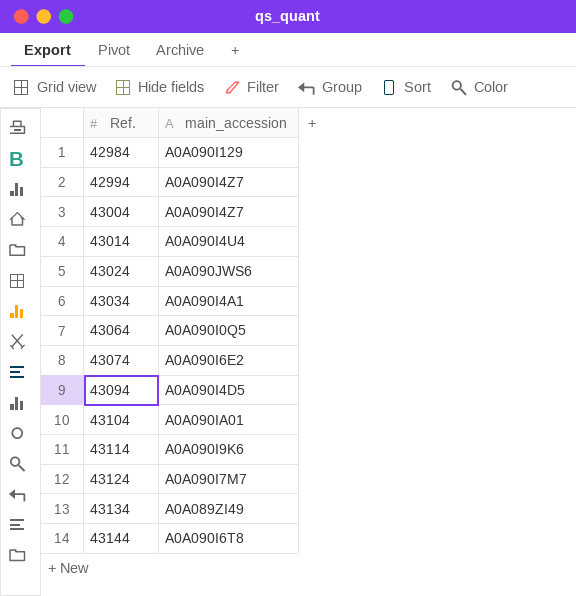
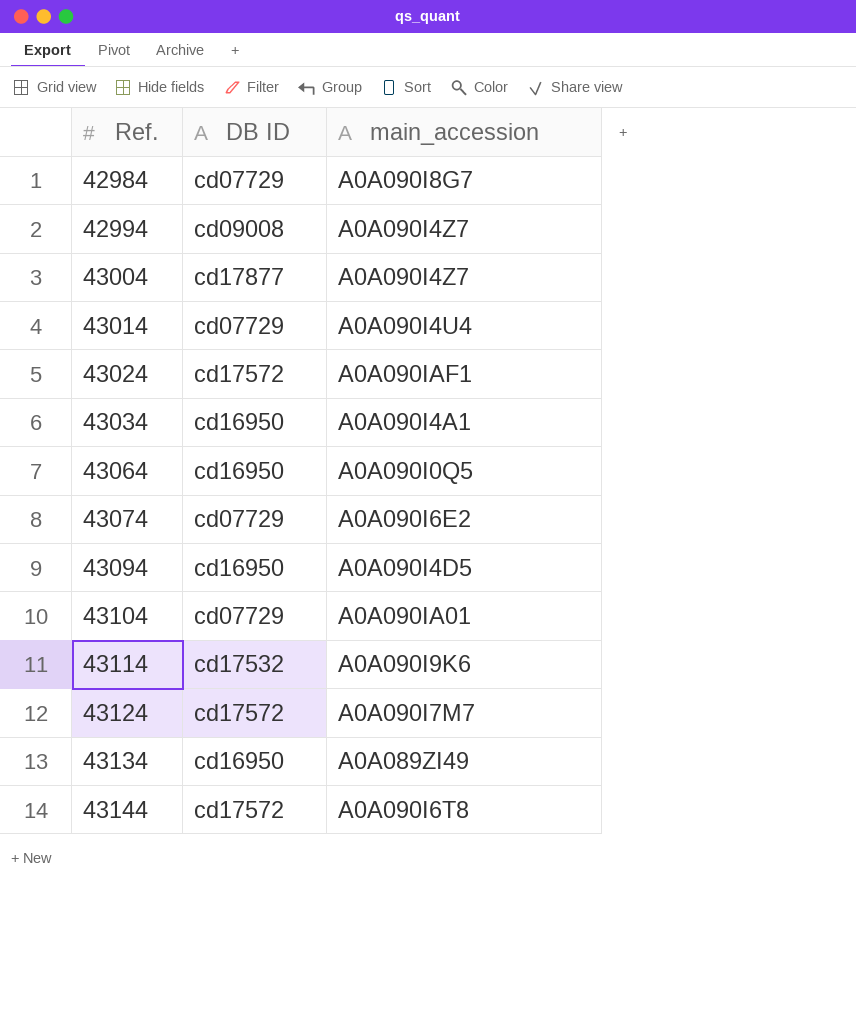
column DB ID | position: none -> 2
42984 | main_accession: A0A090I129 -> A0A090I8G7
43024 | main_accession: A0A090JWS6 -> A0A090IAF1

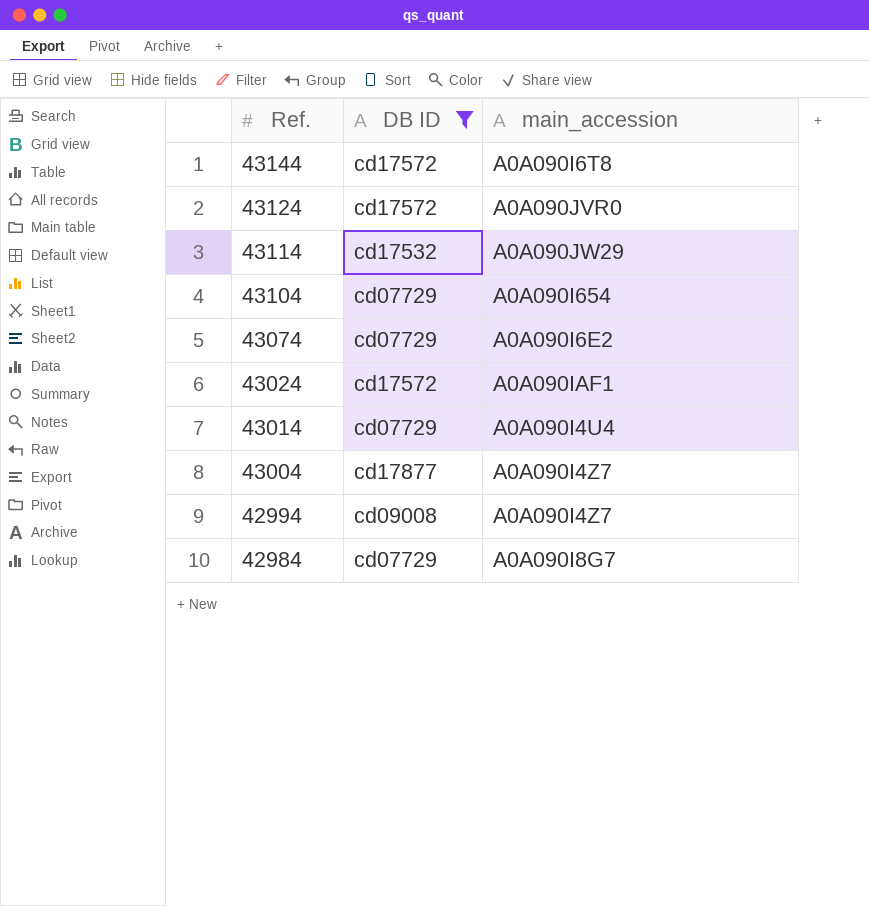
filter: none -> DB ID != cd16950
row order: Ref. ascending -> Ref. descending
43124 | main_accession: A0A090I7M7 -> A0A090JVR0
43114 | main_accession: A0A090I9K6 -> A0A090JW29
43104 | main_accession: A0A090IA01 -> A0A090I654

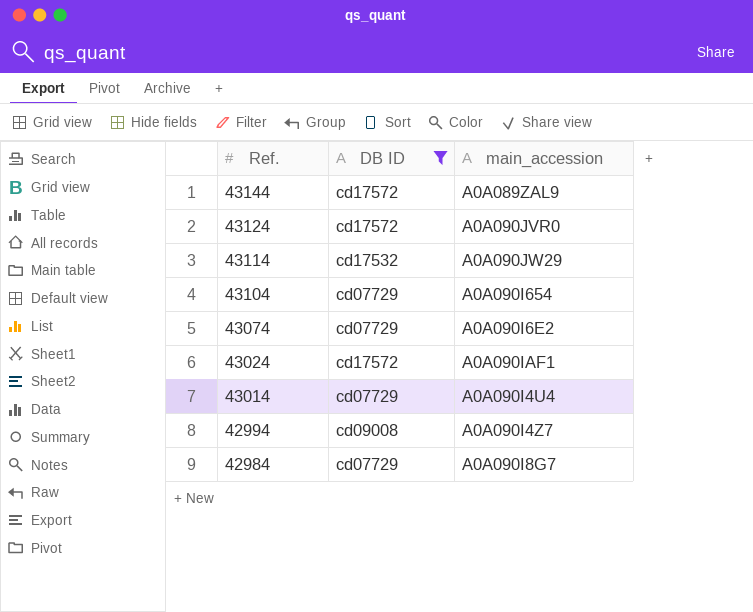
row 43004: cd17877 | A0A090I4Z7 -> none
43144 | main_accession: A0A090I6T8 -> A0A089ZAL9

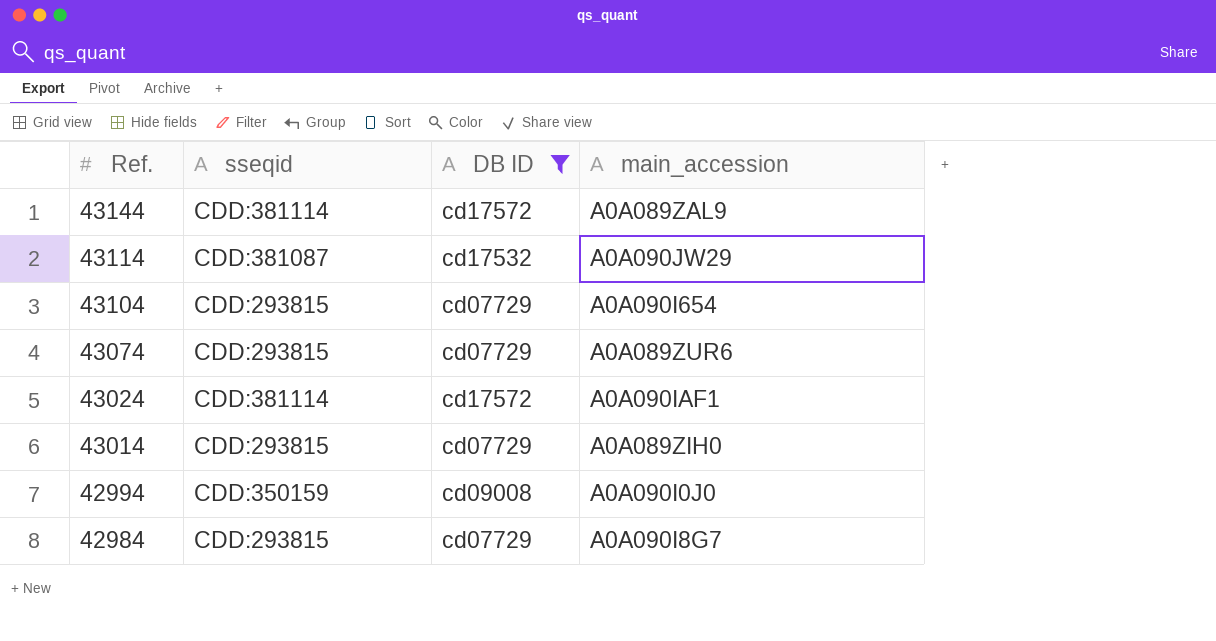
column sseqid | position: none -> 2
row 43124: cd17572 | A0A090JVR0 -> none
43074 | main_accession: A0A090I6E2 -> A0A089ZUR6
43014 | main_accession: A0A090I4U4 -> A0A089ZIH0
42994 | main_accession: A0A090I4Z7 -> A0A090I0J0

